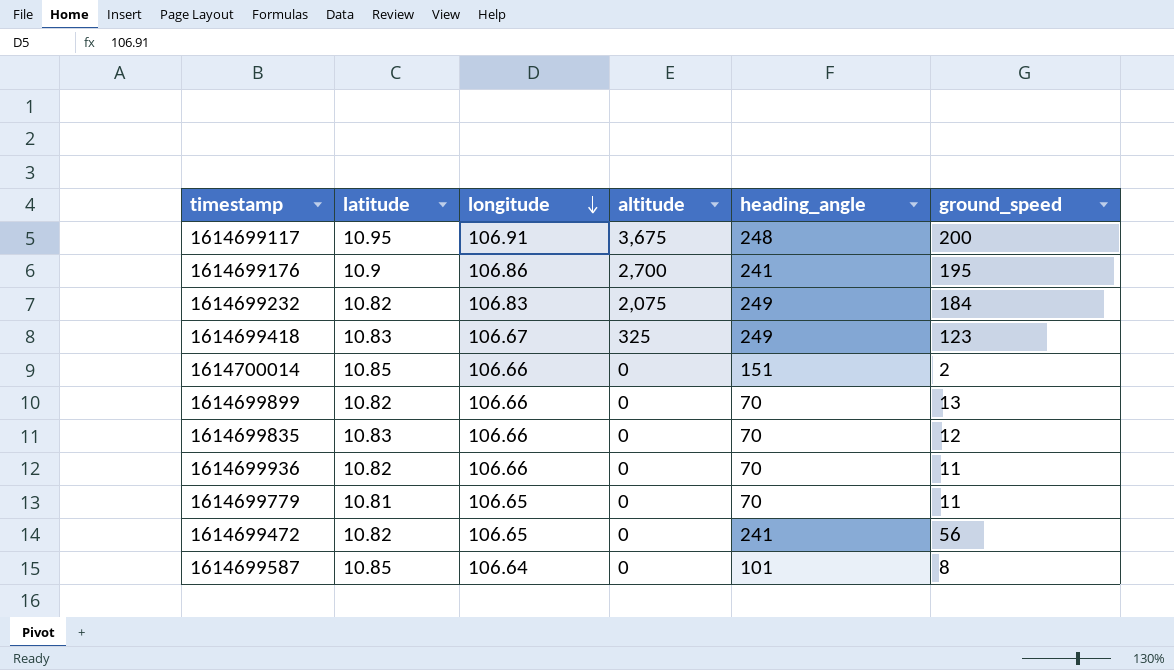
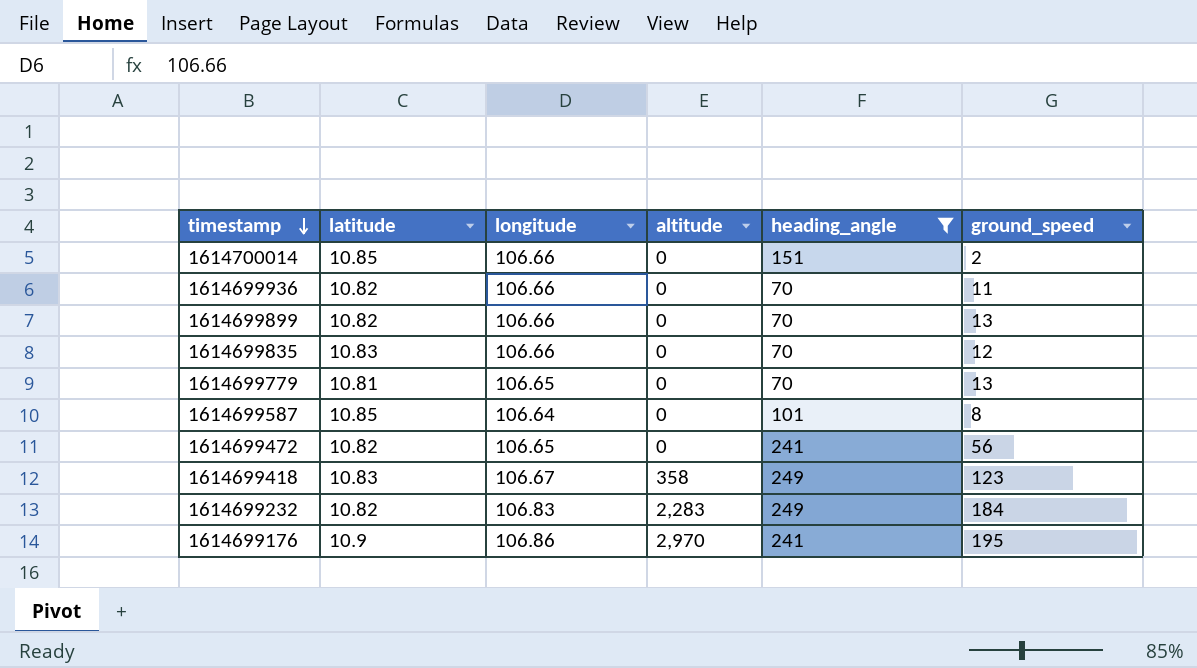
filter: none -> heading_angle != 248
row order: longitude descending -> timestamp descending
1614699779 | ground_speed: 11 -> 13
1614699418 | altitude: 325 -> 358
1614699232 | altitude: 2,075 -> 2,283
1614699176 | altitude: 2,700 -> 2,970

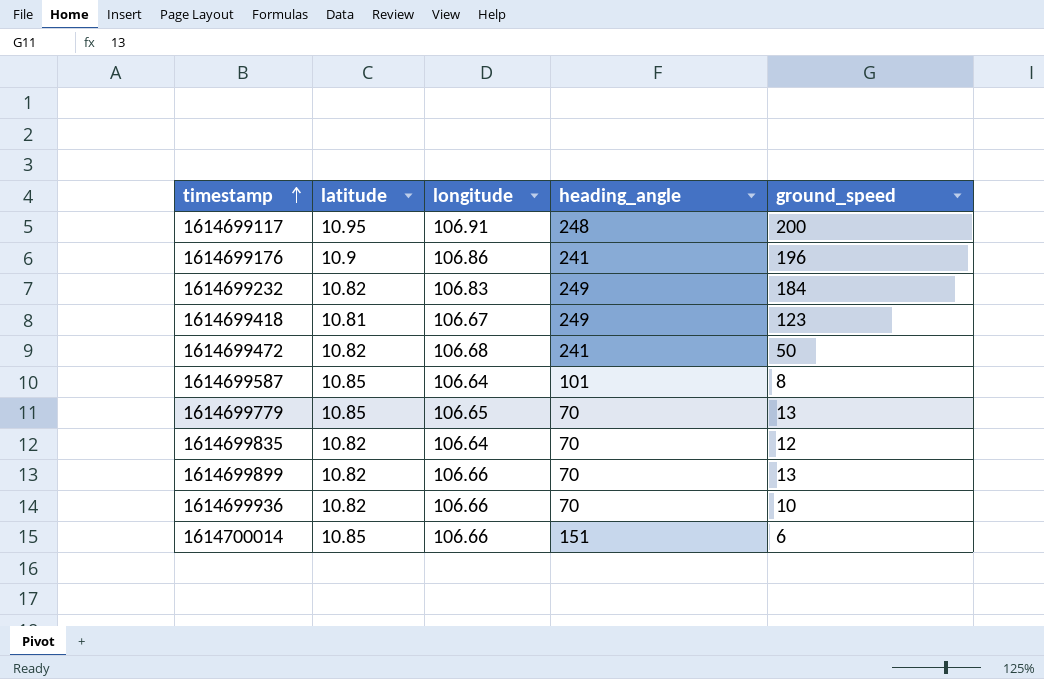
filter: heading_angle != 248 -> none
row order: timestamp descending -> timestamp ascending
column altitude | position: 4 -> none
1614699176 | ground_speed: 195 -> 196
1614699418 | latitude: 10.83 -> 10.81
1614699472 | longitude: 106.65 -> 106.68
1614699472 | ground_speed: 56 -> 50
1614699779 | latitude: 10.81 -> 10.85
1614699835 | latitude: 10.83 -> 10.82
1614699835 | longitude: 106.66 -> 106.64
1614699936 | ground_speed: 11 -> 10
1614700014 | ground_speed: 2 -> 6

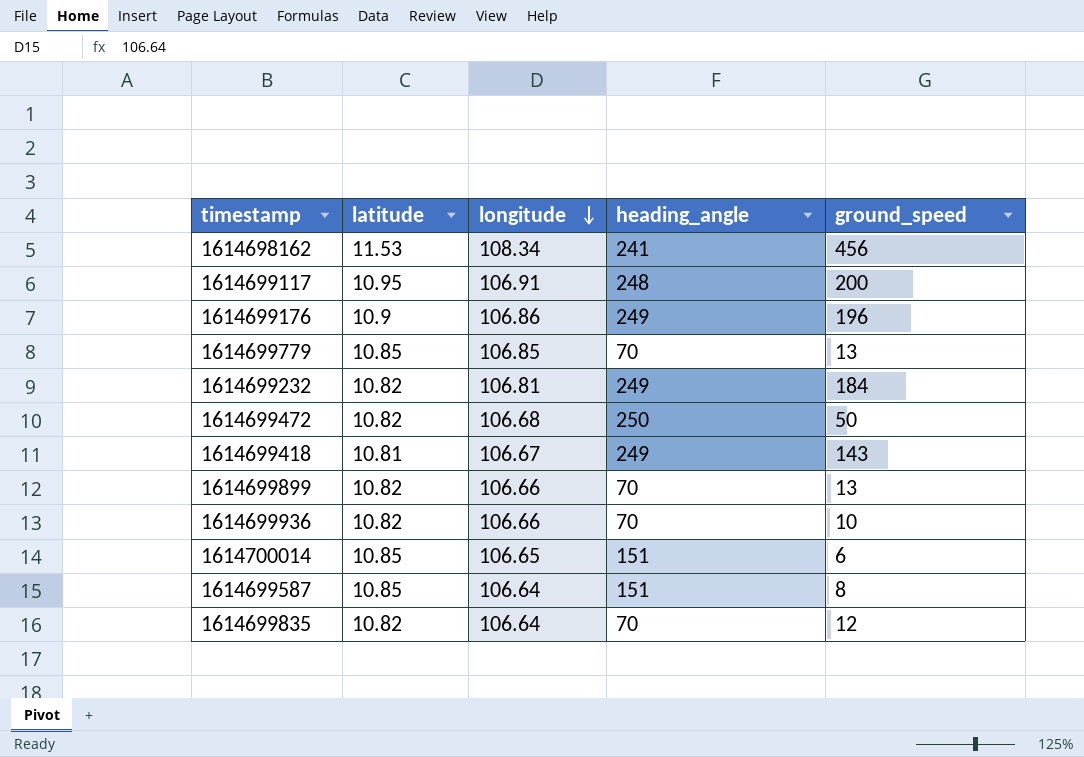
row order: timestamp ascending -> longitude descending
row 1614698162: none -> 11.53 | 108.34 | 241 | 456
1614699176 | heading_angle: 241 -> 249
1614699779 | longitude: 106.65 -> 106.85
1614699232 | longitude: 106.83 -> 106.81
1614699472 | heading_angle: 241 -> 250
1614699418 | ground_speed: 123 -> 143
1614700014 | longitude: 106.66 -> 106.65
1614699587 | heading_angle: 101 -> 151

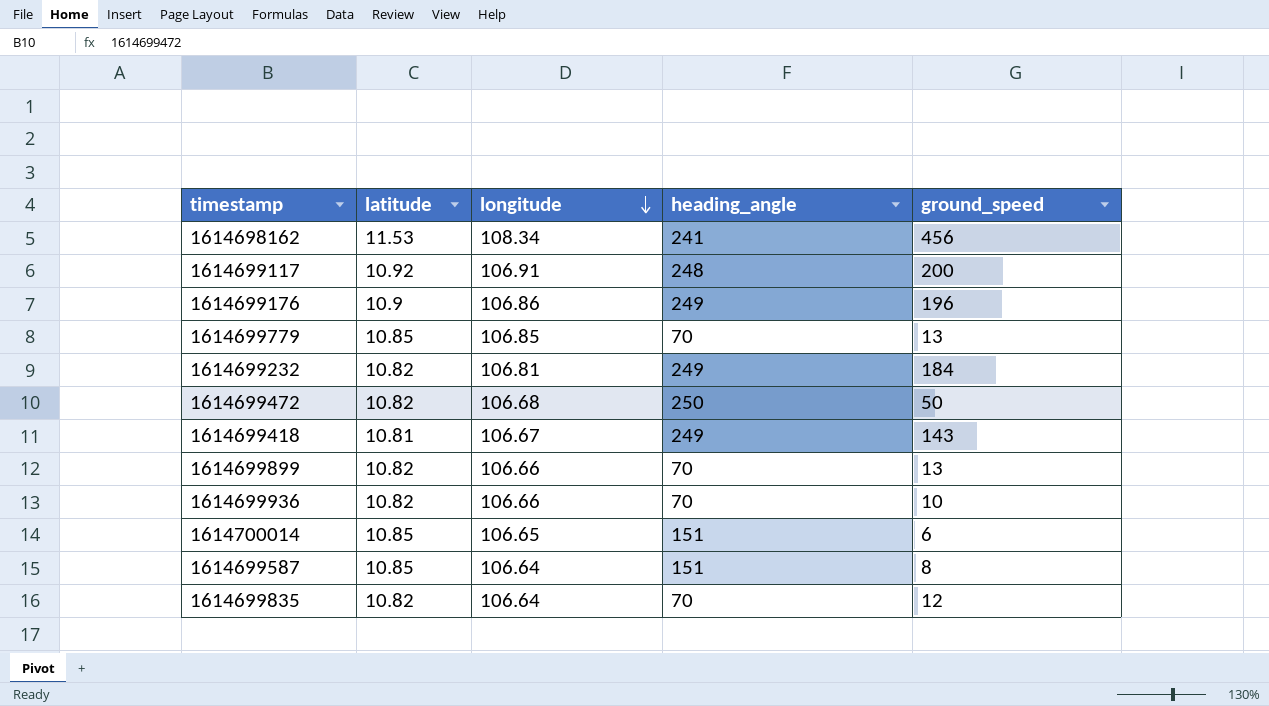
1614699117 | latitude: 10.95 -> 10.92

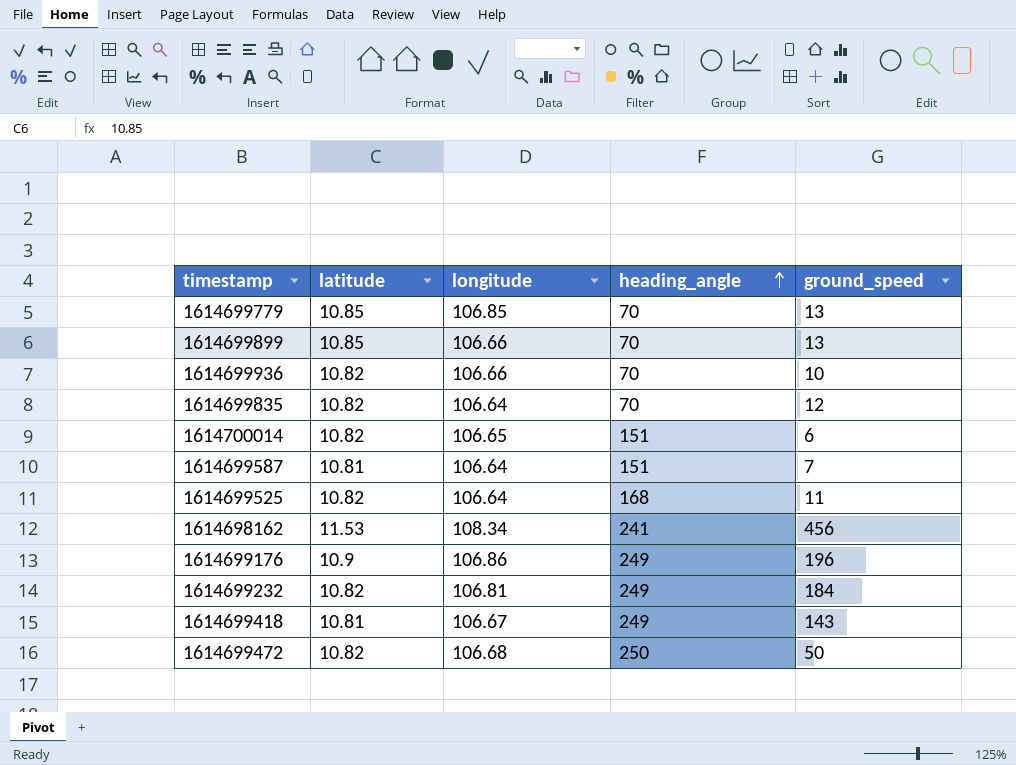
row order: longitude descending -> heading_angle ascending
row 1614699117: 10.92 | 106.91 | 248 | 200 -> none
1614699899 | latitude: 10.82 -> 10.85
1614700014 | latitude: 10.85 -> 10.82
1614699587 | latitude: 10.85 -> 10.81
1614699587 | ground_speed: 8 -> 7
row 1614699525: none -> 10.82 | 106.64 | 168 | 11

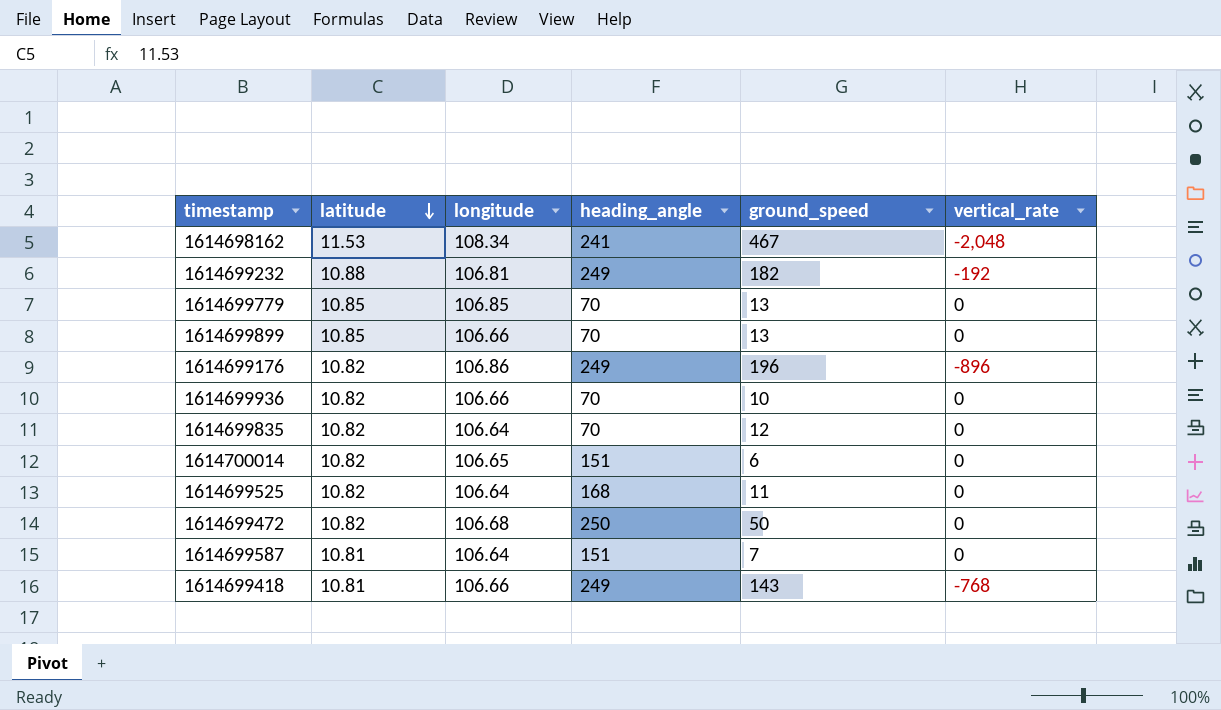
row order: heading_angle ascending -> latitude descending
column vertical_rate | position: none -> 6
1614698162 | ground_speed: 456 -> 467
1614699232 | latitude: 10.82 -> 10.88
1614699232 | ground_speed: 184 -> 182
1614699176 | latitude: 10.9 -> 10.82
1614699418 | longitude: 106.67 -> 106.66

